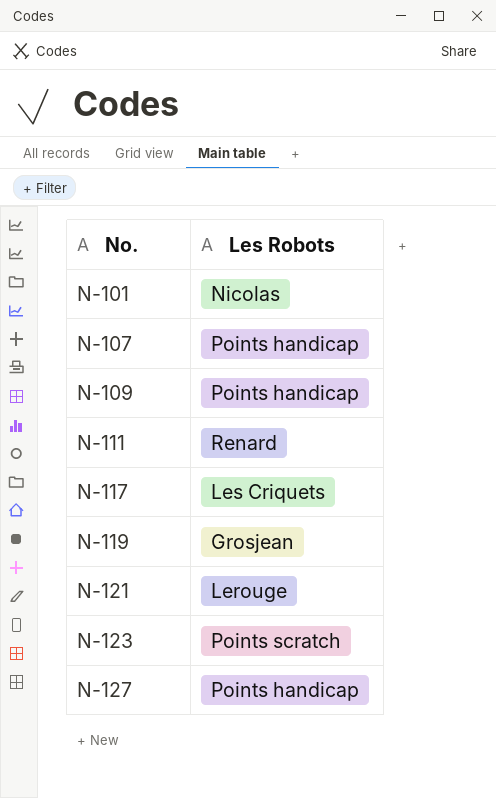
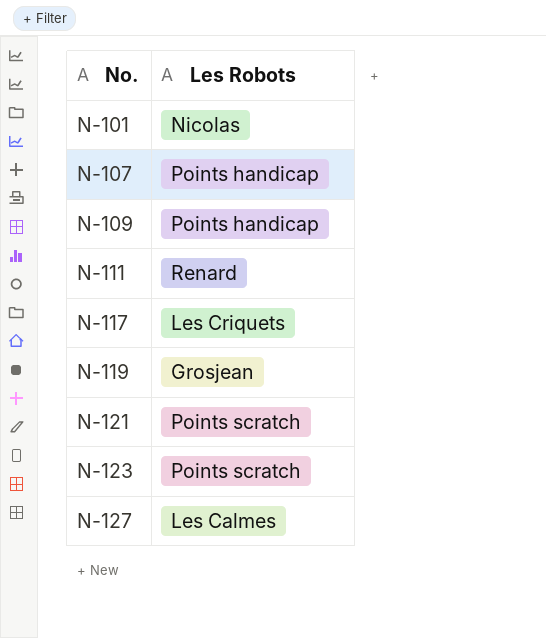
N-121 | Les Robots: Lerouge -> Points scratch
N-127 | Les Robots: Points handicap -> Les Calmes

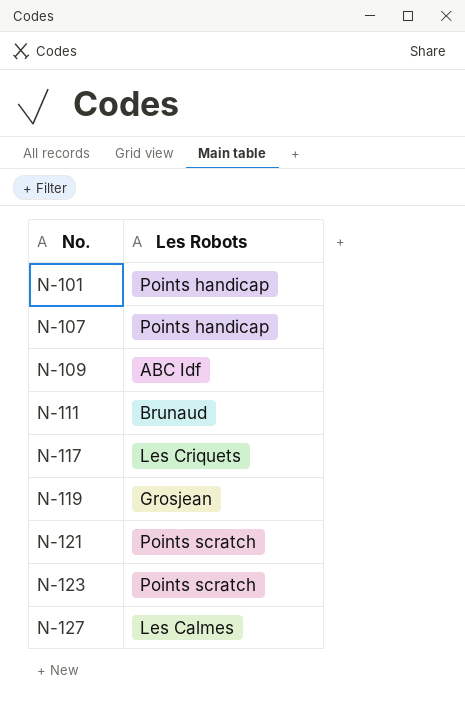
N-101 | Les Robots: Nicolas -> Points handicap
N-109 | Les Robots: Points handicap -> ABC Idf
N-111 | Les Robots: Renard -> Brunaud

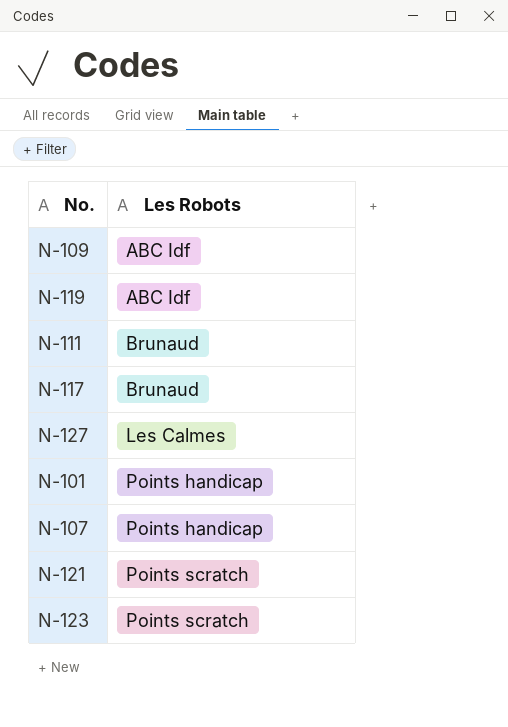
row order: No. ascending -> Les Robots ascending
N-119 | Les Robots: Grosjean -> ABC Idf
N-117 | Les Robots: Les Criquets -> Brunaud

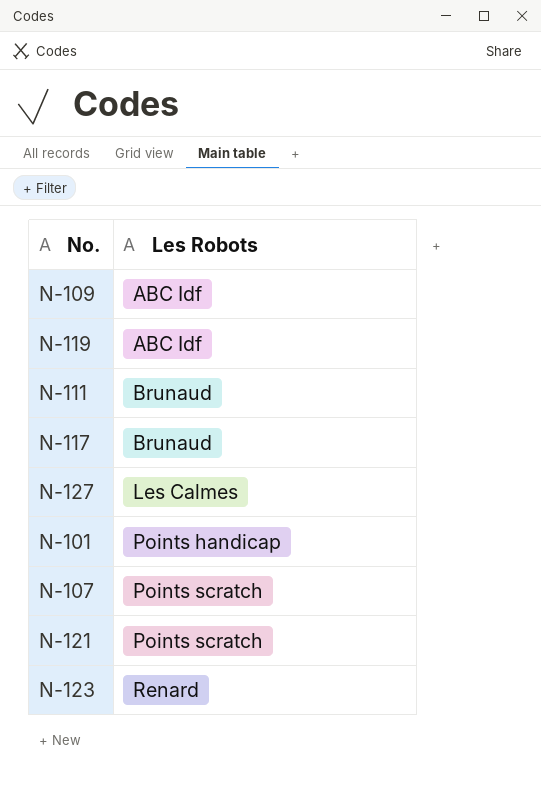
N-107 | Les Robots: Points handicap -> Points scratch
N-123 | Les Robots: Points scratch -> Renard

